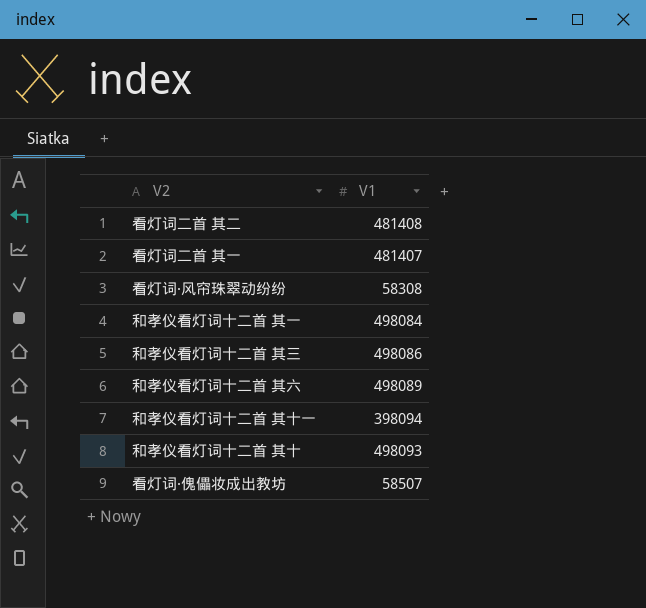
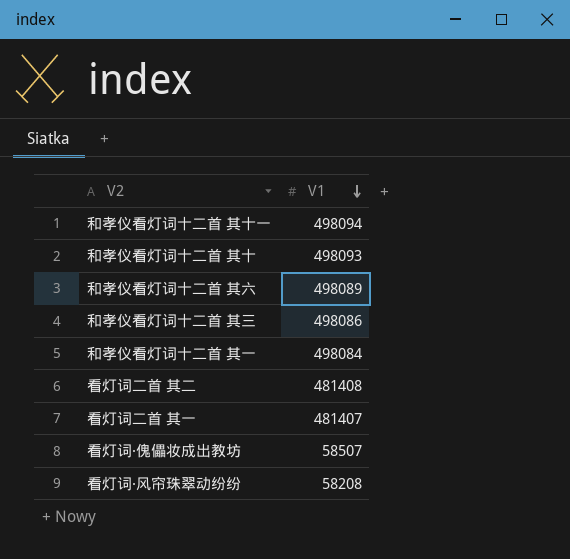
row order: none -> V1 descending
和孝仪看灯词十二首 其十一 | V1: 398094 -> 498094
看灯词·风帘珠翠动纷纷 | V1: 58308 -> 58208

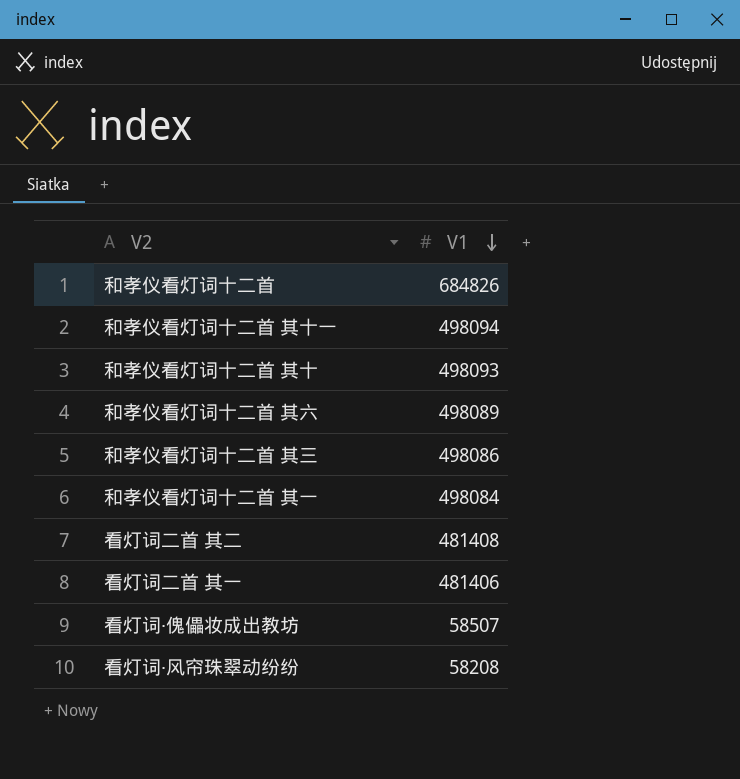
row 和孝仪看灯词十二首: none -> 684826
看灯词二首 其一 | V1: 481407 -> 481406

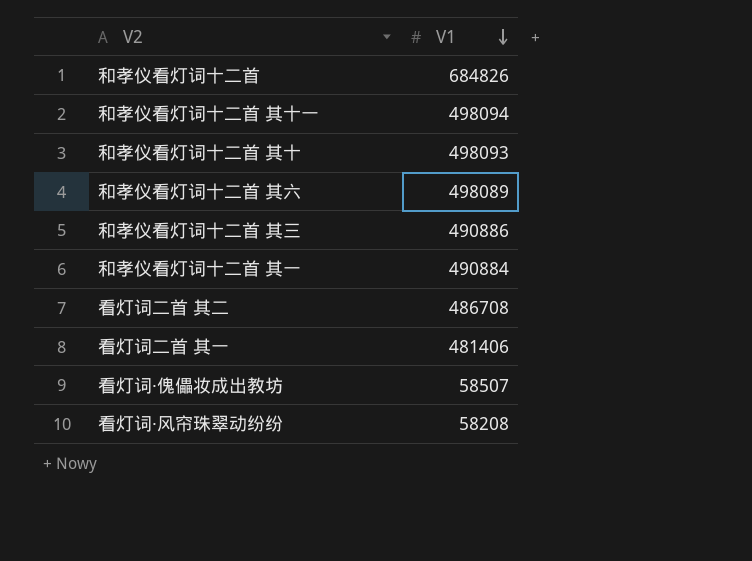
和孝仪看灯词十二首 其三 | V1: 498086 -> 490886
和孝仪看灯词十二首 其一 | V1: 498084 -> 490884
看灯词二首 其二 | V1: 481408 -> 486708

